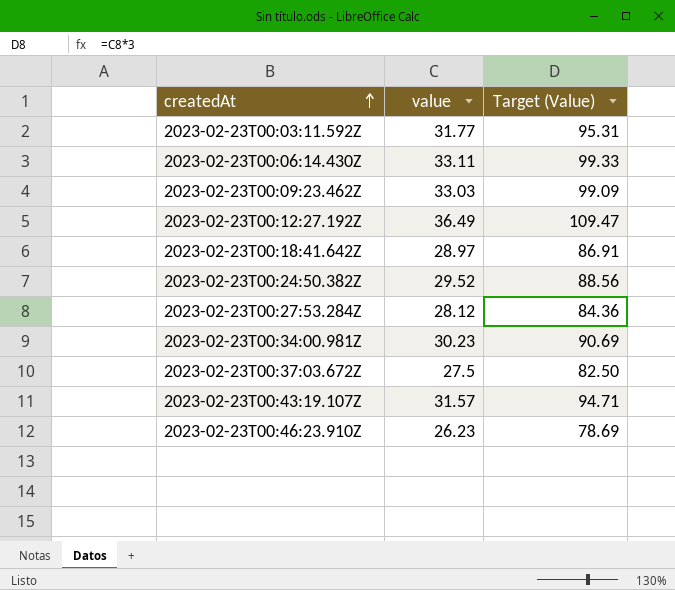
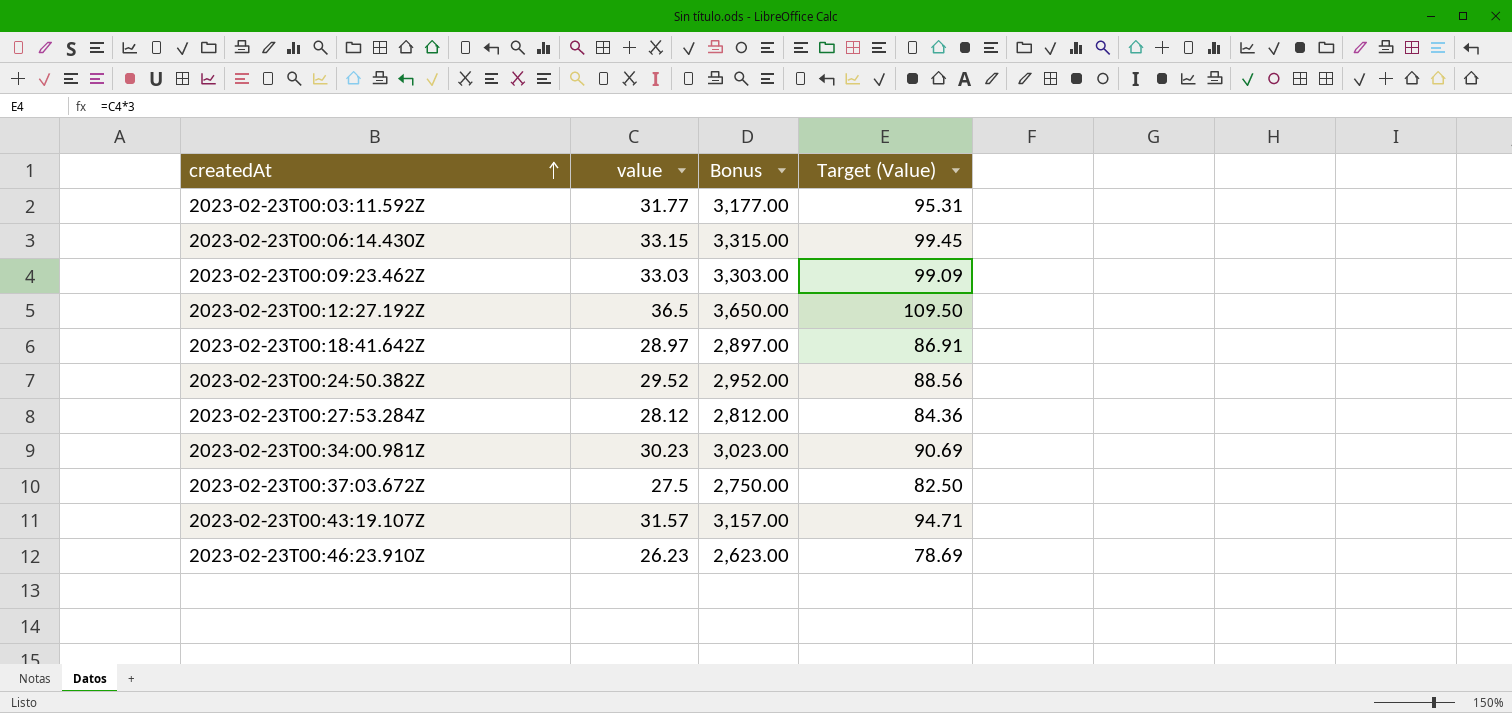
column Bonus | formula: none -> [value] * 100
2023-02-23T00:06:14.430Z | value: 33.11 -> 33.15
2023-02-23T00:06:14.430Z | Target (Value): 99.33 -> 99.45
2023-02-23T00:12:27.192Z | value: 36.49 -> 36.5
2023-02-23T00:12:27.192Z | Target (Value): 109.47 -> 109.50

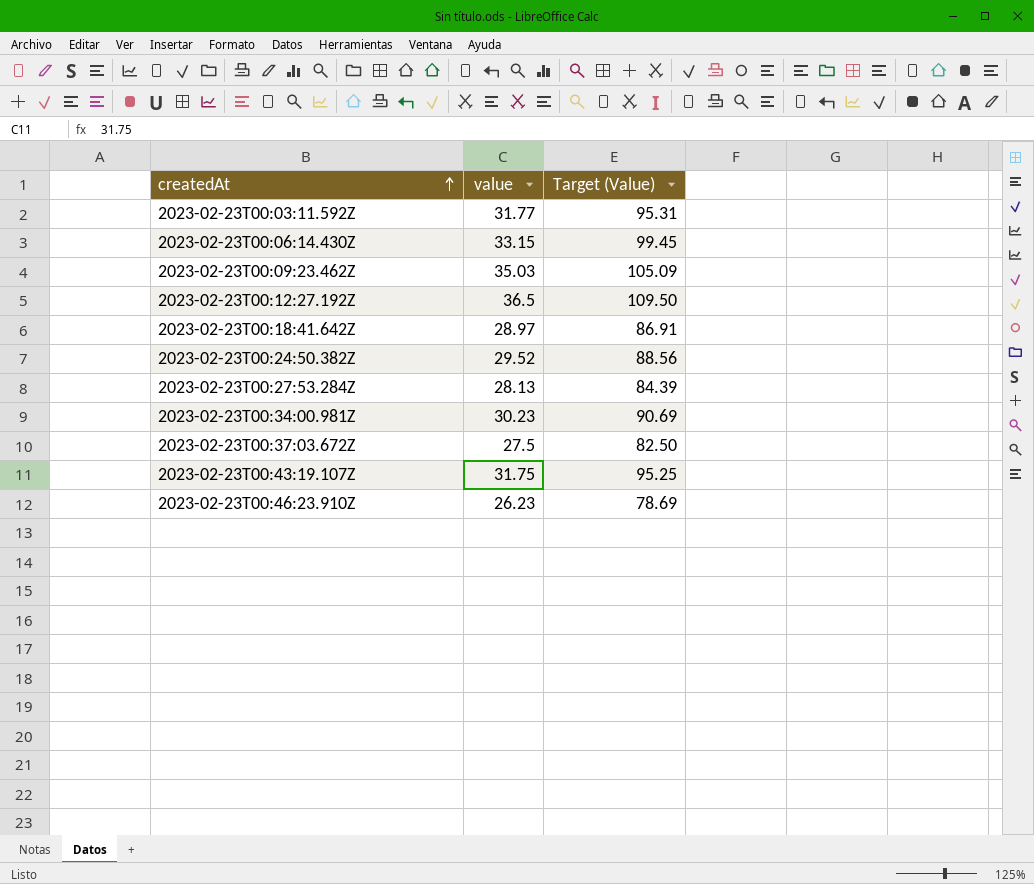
column Bonus | formula: [value] * 100 -> none
2023-02-23T00:09:23.462Z | value: 33.03 -> 35.03
2023-02-23T00:09:23.462Z | Target (Value): 99.09 -> 105.09
2023-02-23T00:27:53.284Z | value: 28.12 -> 28.13
2023-02-23T00:27:53.284Z | Target (Value): 84.36 -> 84.39
2023-02-23T00:43:19.107Z | value: 31.57 -> 31.75
2023-02-23T00:43:19.107Z | Target (Value): 94.71 -> 95.25

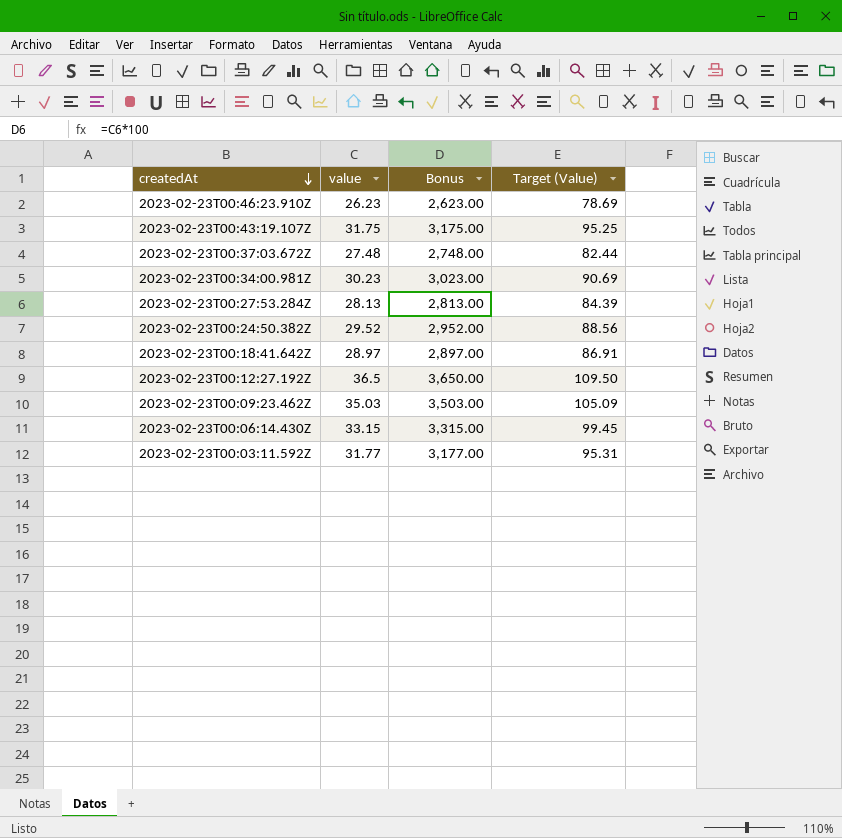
row order: createdAt ascending -> createdAt descending
column Bonus | formula: none -> [value] * 100
2023-02-23T00:37:03.672Z | value: 27.5 -> 27.48
2023-02-23T00:37:03.672Z | Target (Value): 82.50 -> 82.44

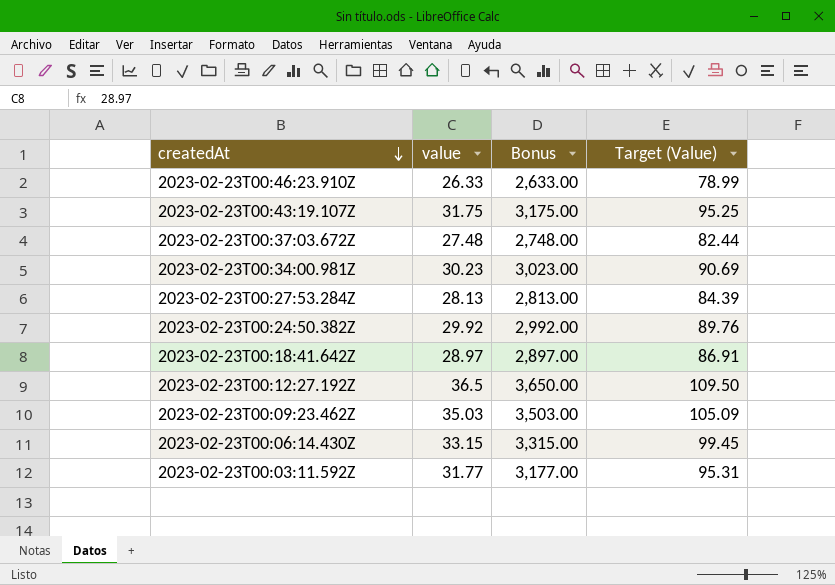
2023-02-23T00:46:23.910Z | value: 26.23 -> 26.33
2023-02-23T00:46:23.910Z | Bonus: 2,623.00 -> 2,633.00
2023-02-23T00:46:23.910Z | Target (Value): 78.69 -> 78.99
2023-02-23T00:24:50.382Z | value: 29.52 -> 29.92
2023-02-23T00:24:50.382Z | Bonus: 2,952.00 -> 2,992.00
2023-02-23T00:24:50.382Z | Target (Value): 88.56 -> 89.76

